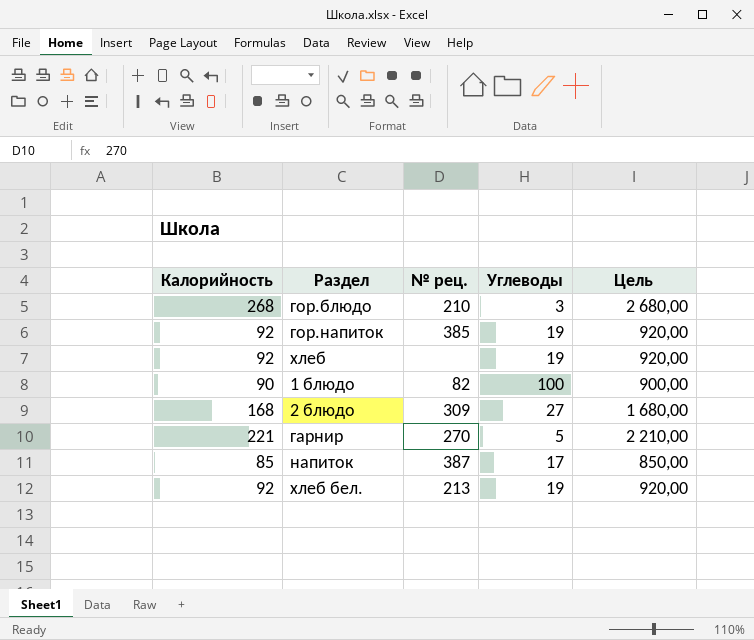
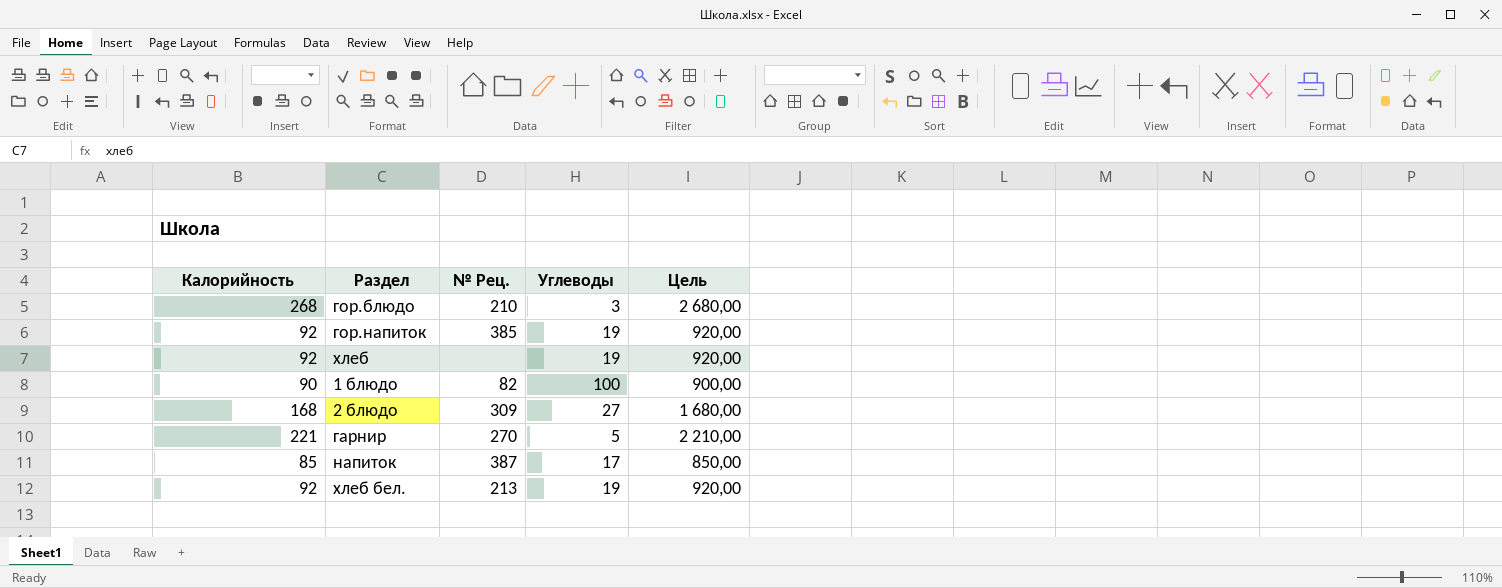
column name: № рец. -> № Рец.

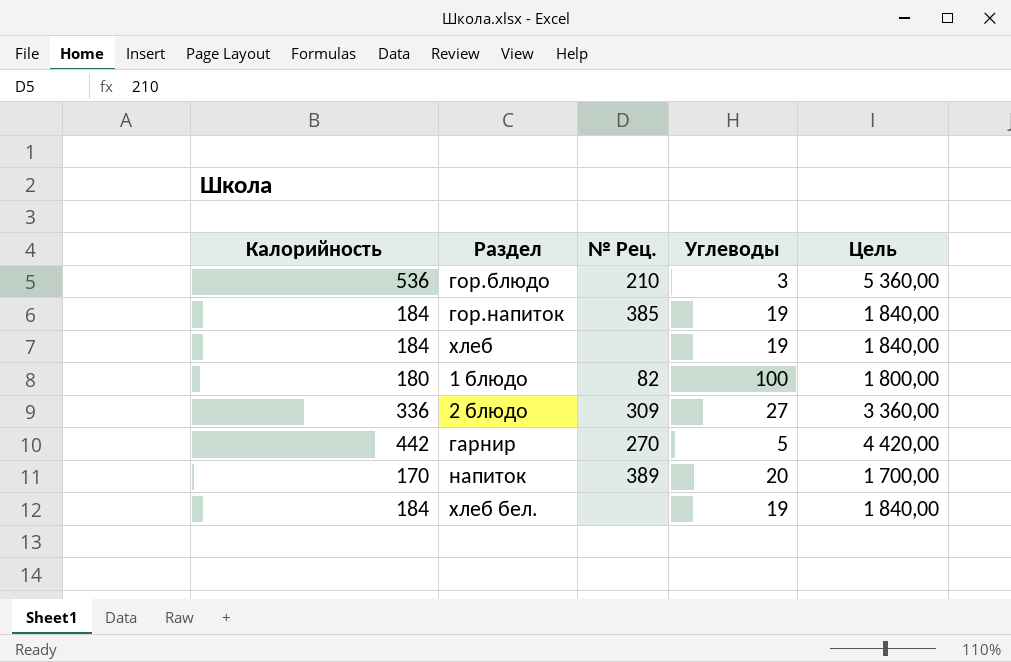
гор.блюдо | Калорийность: 268 -> 536
гор.блюдо | Цель: 2 680,00 -> 5 360,00
гор.напиток | Калорийность: 92 -> 184
гор.напиток | Цель: 920,00 -> 1 840,00
хлеб | Калорийность: 92 -> 184
хлеб | Цель: 920,00 -> 1 840,00
1 блюдо | Калорийность: 90 -> 180
1 блюдо | Цель: 900,00 -> 1 800,00
2 блюдо | Калорийность: 168 -> 336
2 блюдо | Цель: 1 680,00 -> 3 360,00
гарнир | Калорийность: 221 -> 442
гарнир | Цель: 2 210,00 -> 4 420,00
напиток | Калорийность: 85 -> 170
напиток | № Рец.: 387 -> 389
напиток | Углеводы: 17 -> 20
напиток | Цель: 850,00 -> 1 700,00
хлеб бел. | Калорийность: 92 -> 184
хлеб бел. | № Рец.: 213 -> none
хлеб бел. | Цель: 920,00 -> 1 840,00

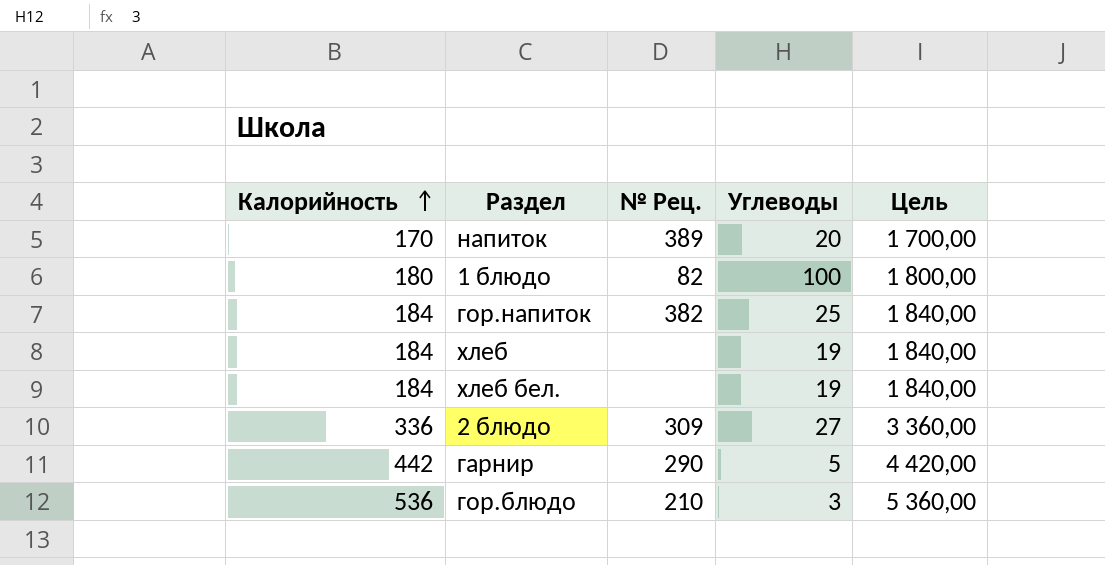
row order: none -> Калорийность ascending
гор.напиток | № Рец.: 385 -> 382
гор.напиток | Углеводы: 19 -> 25
гарнир | № Рец.: 270 -> 290

